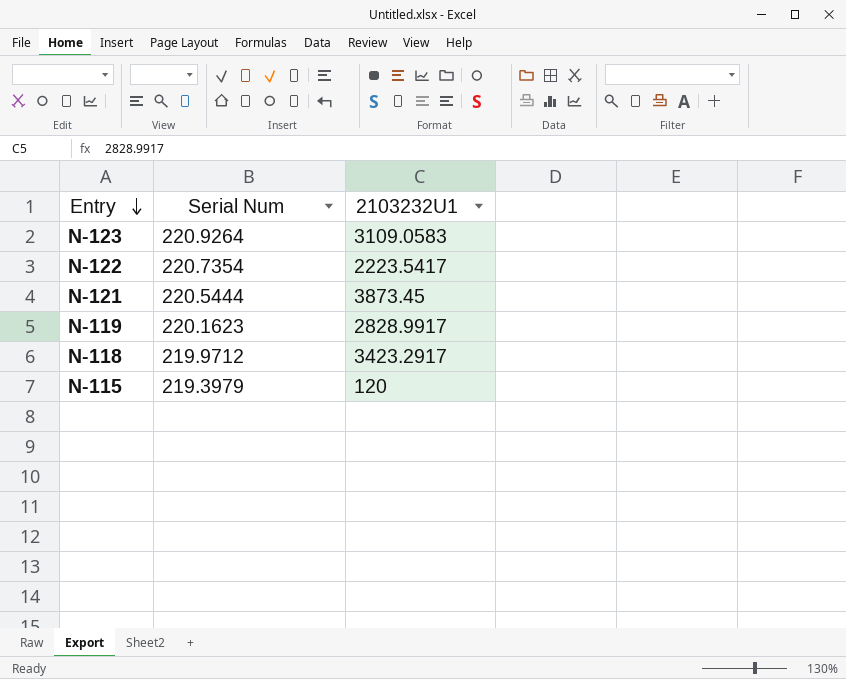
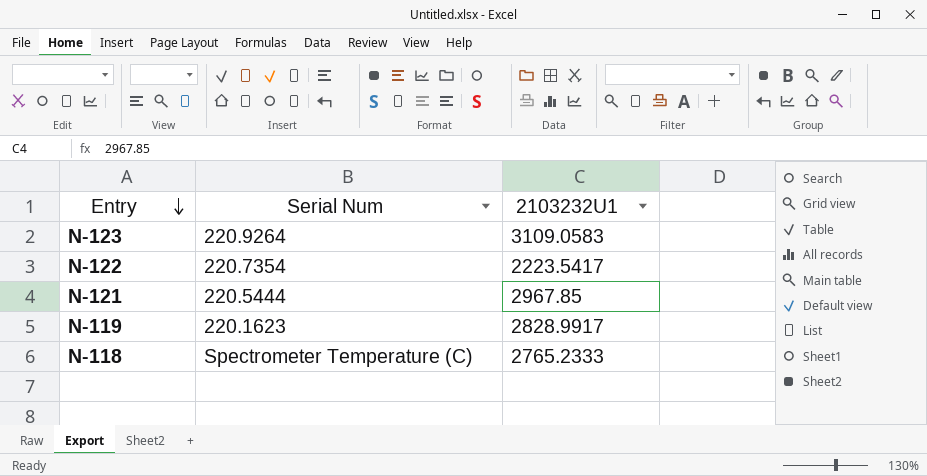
row N-115: 219.3979 | 120 -> none
N-121 | 2103232U1: 3873.45 -> 2967.85
N-118 | Serial Num: 219.9712 -> Spectrometer Temperature (C)
N-118 | 2103232U1: 3423.2917 -> 2765.2333

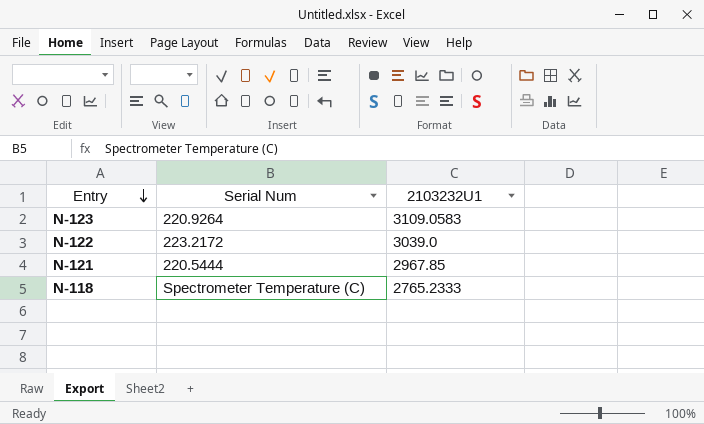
row N-119: 220.1623 | 2828.9917 -> none
N-122 | Serial Num: 220.7354 -> 223.2172
N-122 | 2103232U1: 2223.5417 -> 3039.0

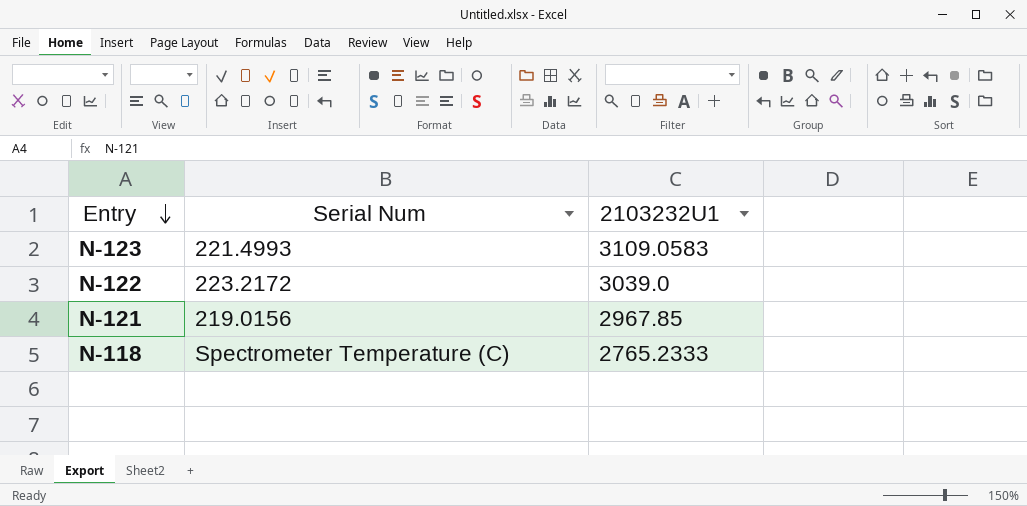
N-123 | Serial Num: 220.9264 -> 221.4993
N-121 | Serial Num: 220.5444 -> 219.0156

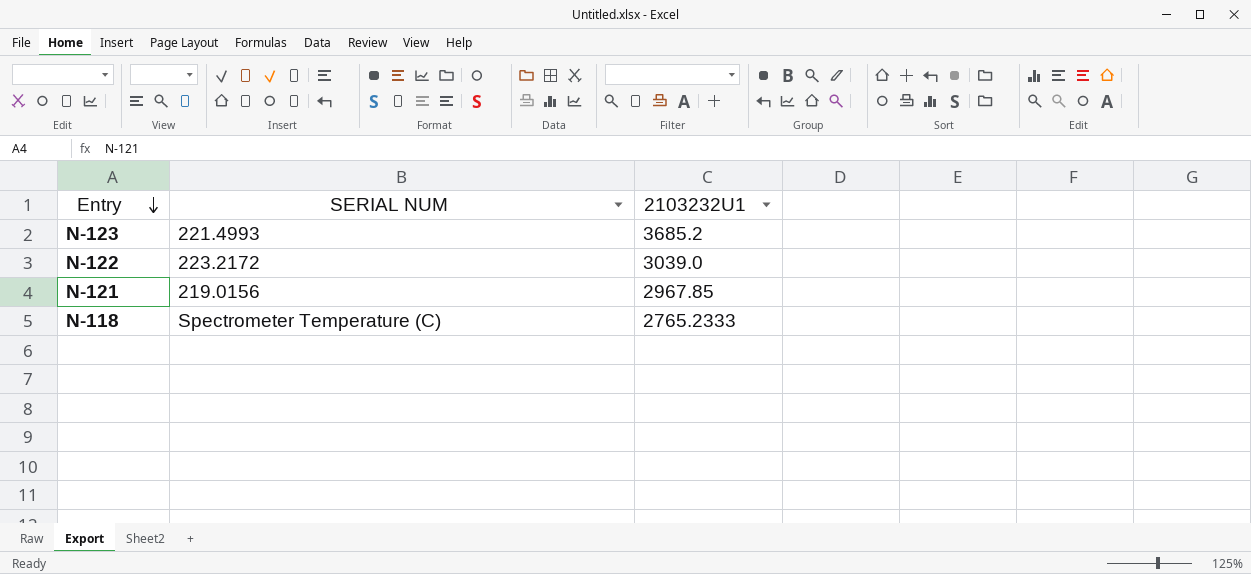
column name: Serial Num -> SERIAL NUM
N-123 | 2103232U1: 3109.0583 -> 3685.2

